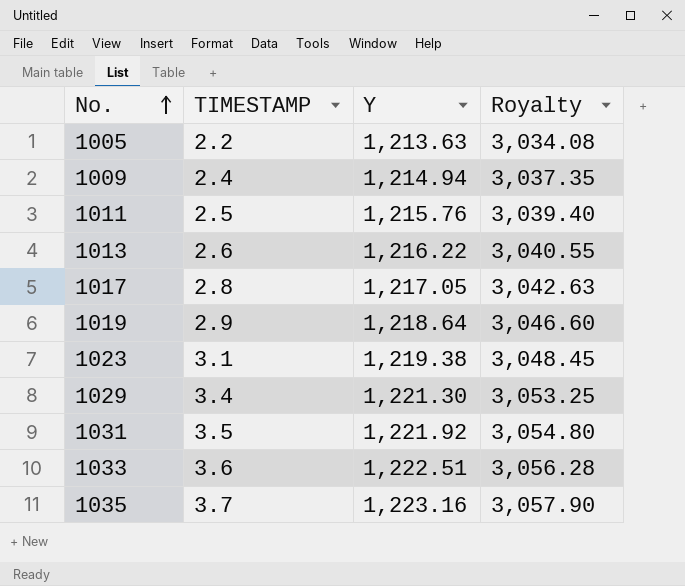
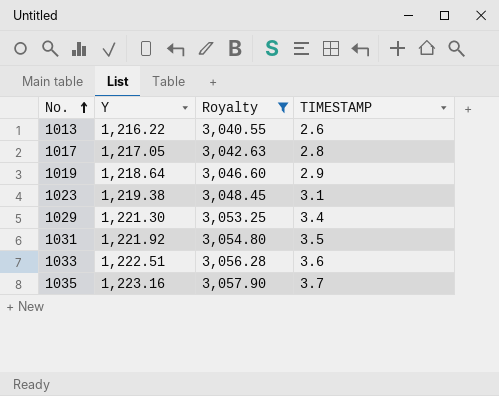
filter: none -> Royalty >= 3,040.55
column TIMESTAMP | position: 2 -> 4

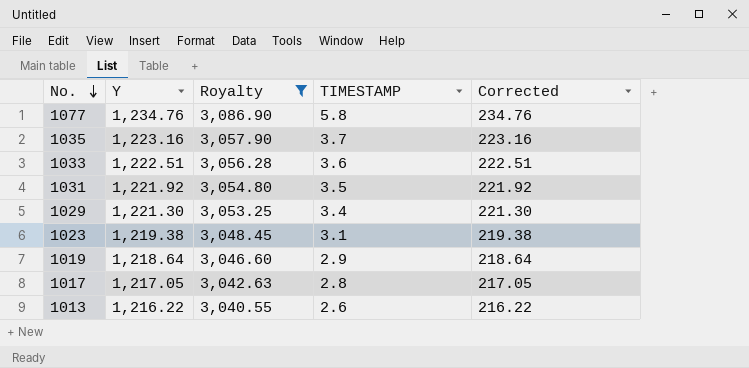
row order: No. ascending -> No. descending
column Corrected | formula: none -> [Y] - 1000
row 1077: none -> 1,234.76 | 3,086.90 | 5.8 | 234.76

